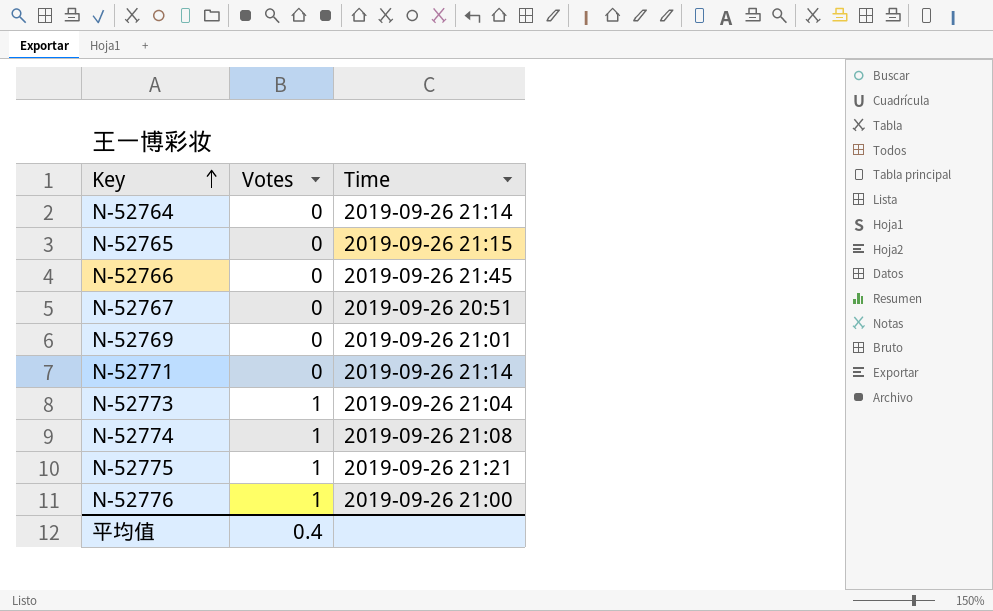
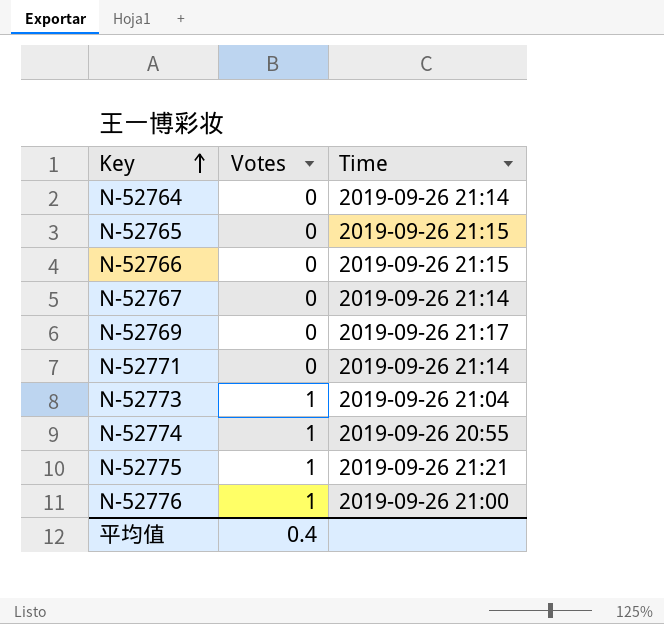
N-52766 | Time: 2019-09-26 21:45 -> 2019-09-26 21:15
N-52767 | Time: 2019-09-26 20:51 -> 2019-09-26 21:14
N-52769 | Time: 2019-09-26 21:01 -> 2019-09-26 21:17
N-52774 | Time: 2019-09-26 21:08 -> 2019-09-26 20:55

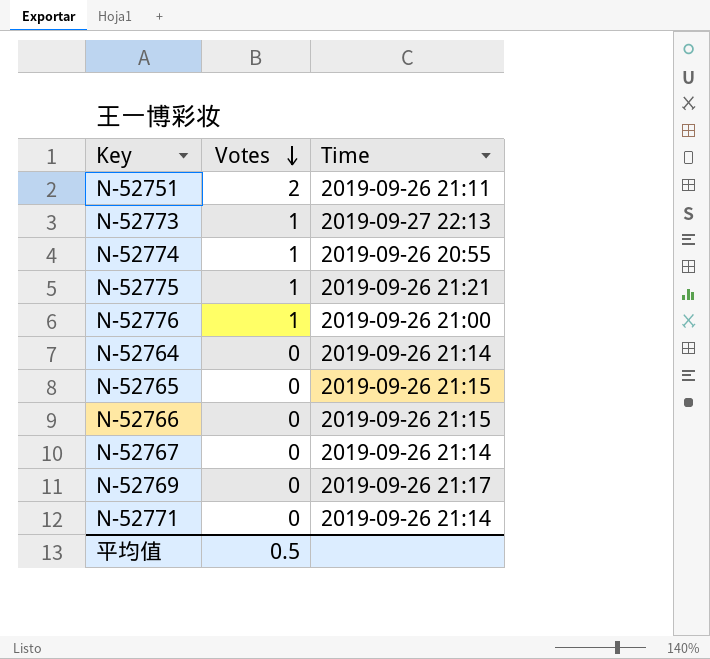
row order: Key ascending -> Votes descending
row N-52751: none -> 2 | 2019-09-26 21:11
N-52773 | Time: 2019-09-26 21:04 -> 2019-09-27 22:13
平均值 | Votes: 0.4 -> 0.5

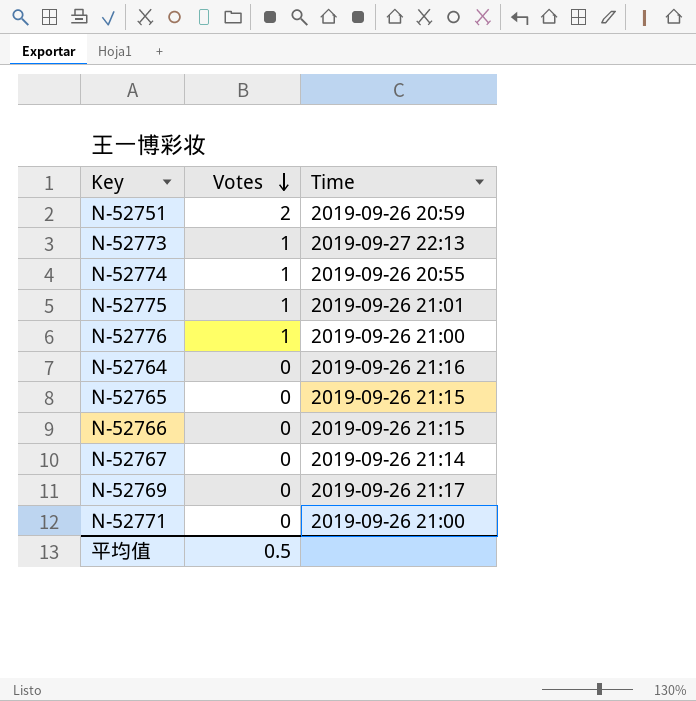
N-52751 | Time: 2019-09-26 21:11 -> 2019-09-26 20:59
N-52775 | Time: 2019-09-26 21:21 -> 2019-09-26 21:01
N-52764 | Time: 2019-09-26 21:14 -> 2019-09-26 21:16
N-52771 | Time: 2019-09-26 21:14 -> 2019-09-26 21:00

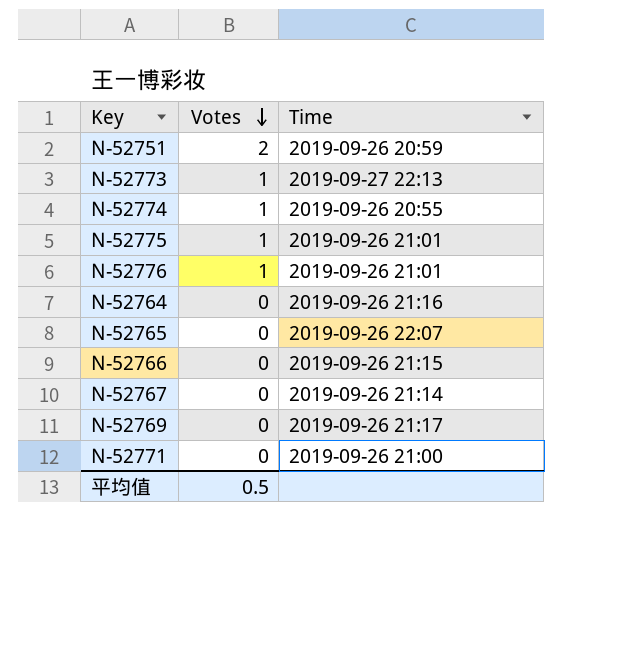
N-52776 | Time: 2019-09-26 21:00 -> 2019-09-26 21:01
N-52765 | Time: 2019-09-26 21:15 -> 2019-09-26 22:07

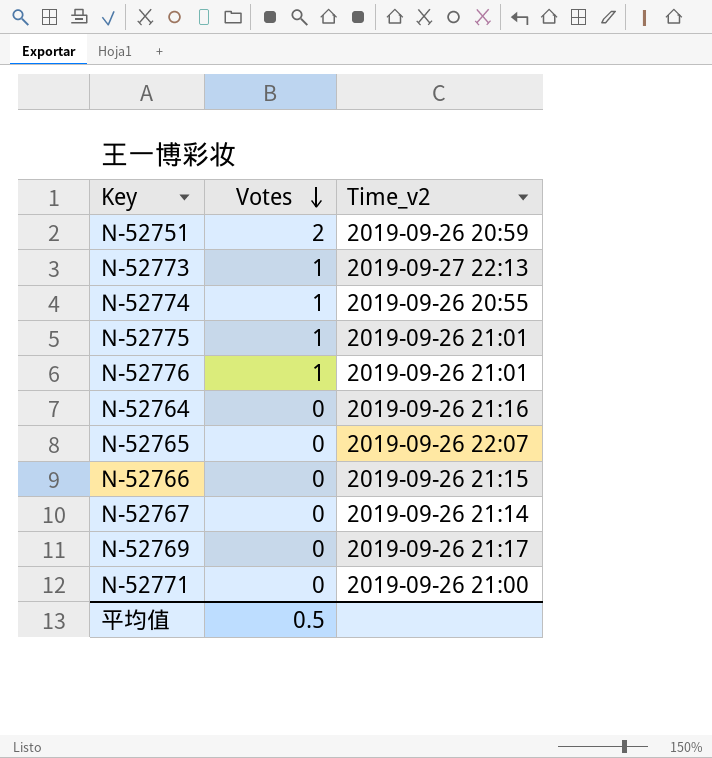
column name: Time -> Time_v2

